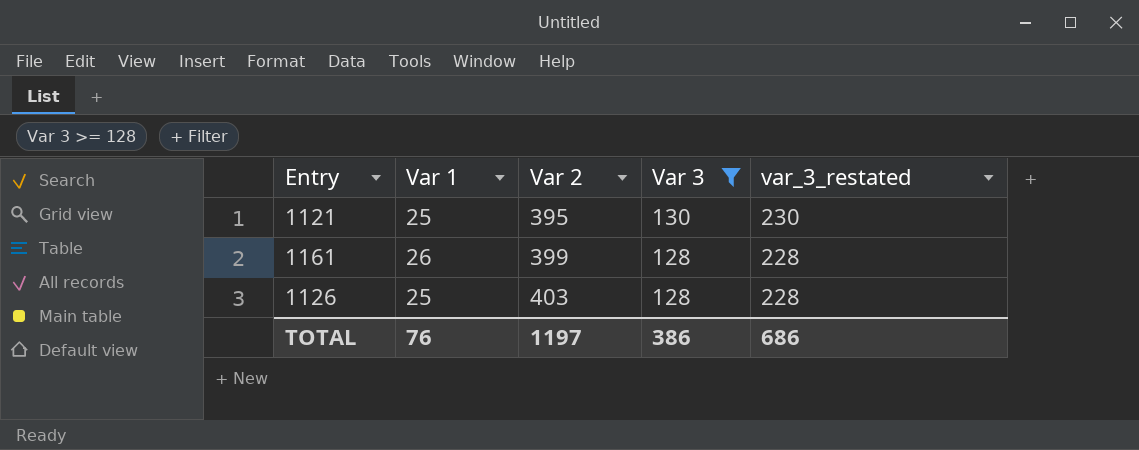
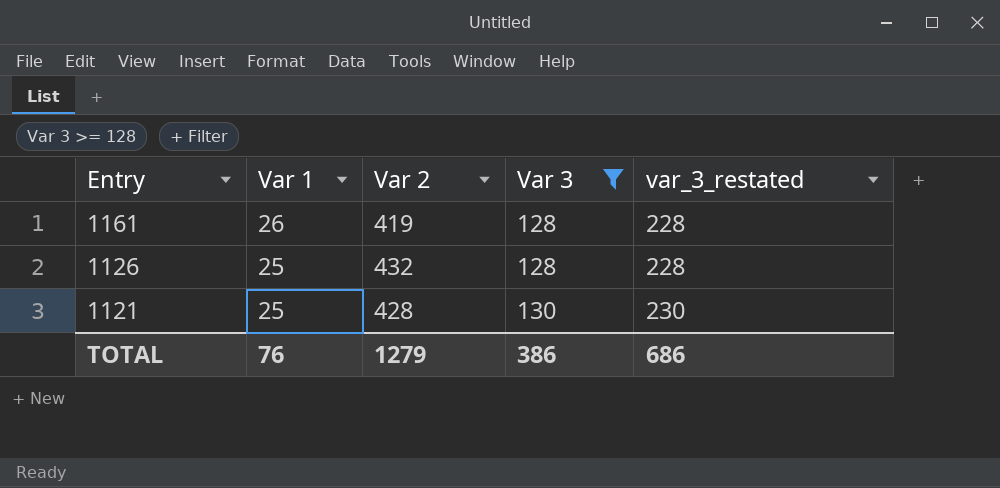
row order: Var 2 ascending -> Entry descending
1161 | Var 2: 399 -> 419
1126 | Var 2: 403 -> 432
1121 | Var 2: 395 -> 428
TOTAL | Var 2: 1197 -> 1279

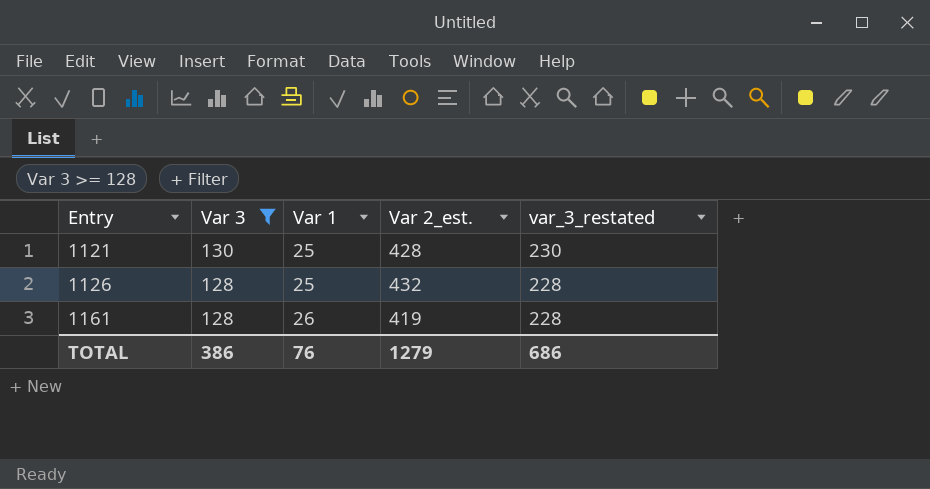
row order: Entry descending -> Entry ascending
column Var 3 | position: 4 -> 2
column name: Var 2 -> Var 2_est.

